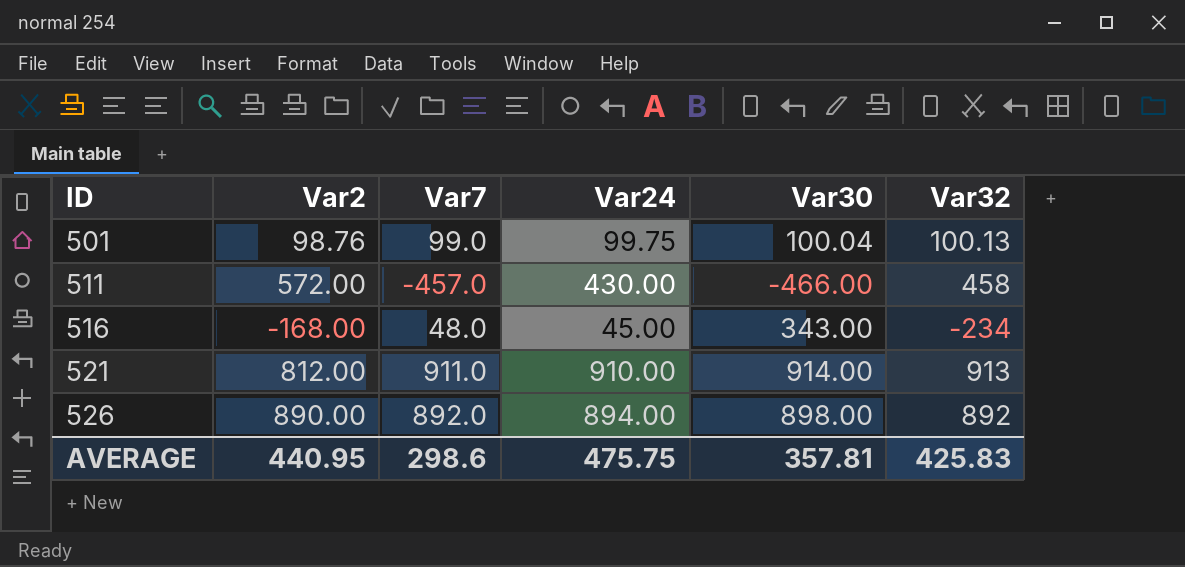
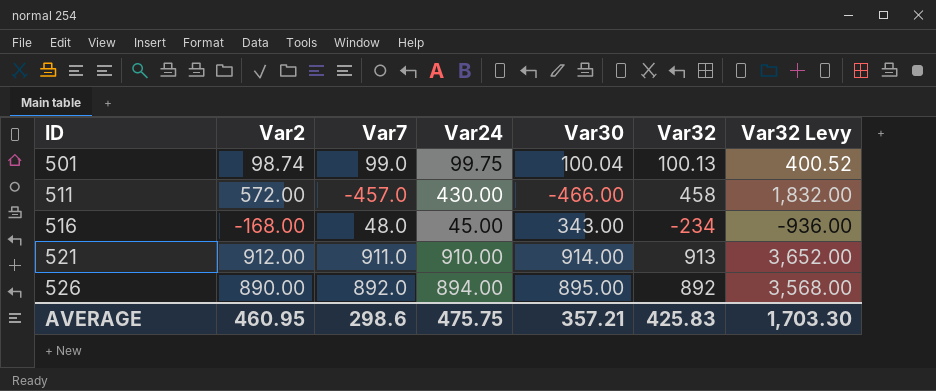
column Var32 Levy | formula: none -> [Var32] * 4
501 | Var2: 98.76 -> 98.74
521 | Var2: 812.00 -> 912.00
526 | Var30: 898.00 -> 895.00
AVERAGE | Var2: 440.95 -> 460.95
AVERAGE | Var30: 357.81 -> 357.21

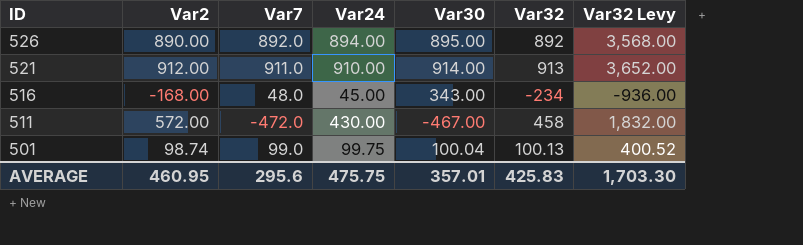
row order: ID ascending -> ID descending
511 | Var7: -457.0 -> -472.0
511 | Var30: -466.00 -> -467.00
AVERAGE | Var7: 298.6 -> 295.6
AVERAGE | Var30: 357.21 -> 357.01

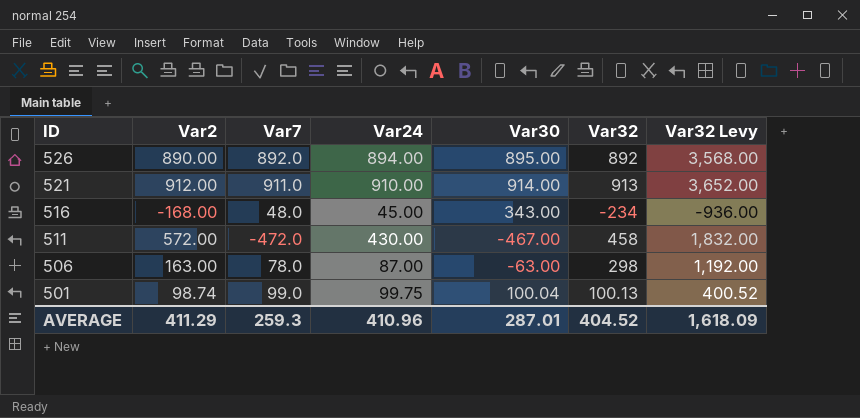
row 506: none -> 163.00 | 78.0 | 87.00 | -63.00 | 298 | 1,192.00
AVERAGE | Var2: 460.95 -> 411.29
AVERAGE | Var7: 295.6 -> 259.3
AVERAGE | Var24: 475.75 -> 410.96
AVERAGE | Var30: 357.01 -> 287.01
AVERAGE | Var32: 425.83 -> 404.52
AVERAGE | Var32 Levy: 1,703.30 -> 1,618.09

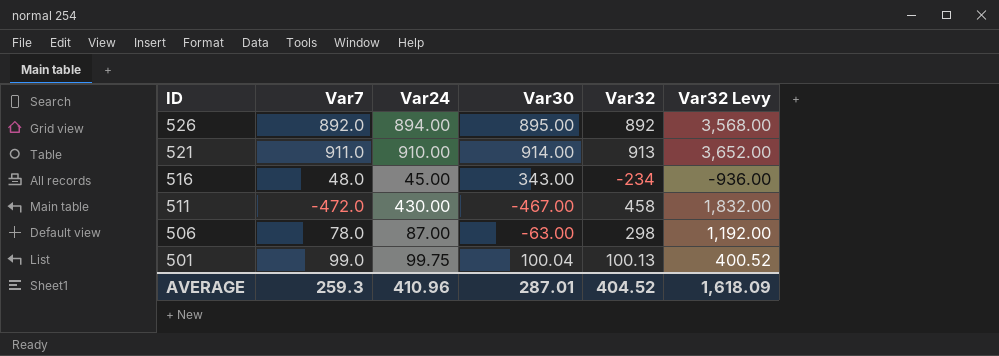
column Var2 | position: 2 -> none

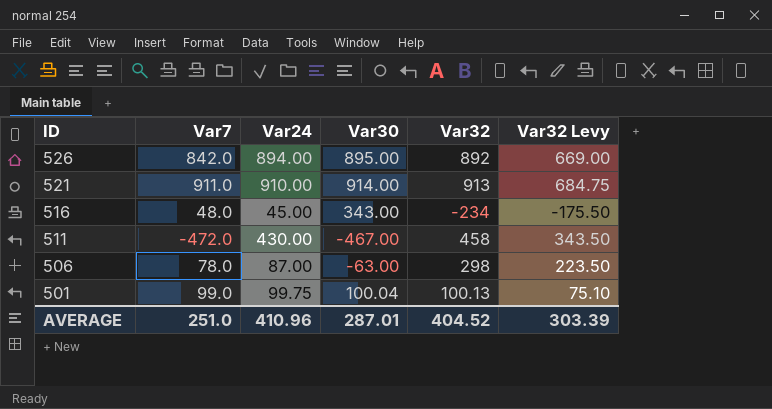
column Var32 Levy | formula: [Var32] * 4 -> [Var32] * 0.75
526 | Var7: 892.0 -> 842.0
AVERAGE | Var7: 259.3 -> 251.0
AVERAGE | Var32 Levy: 1,618.09 -> 303.39

